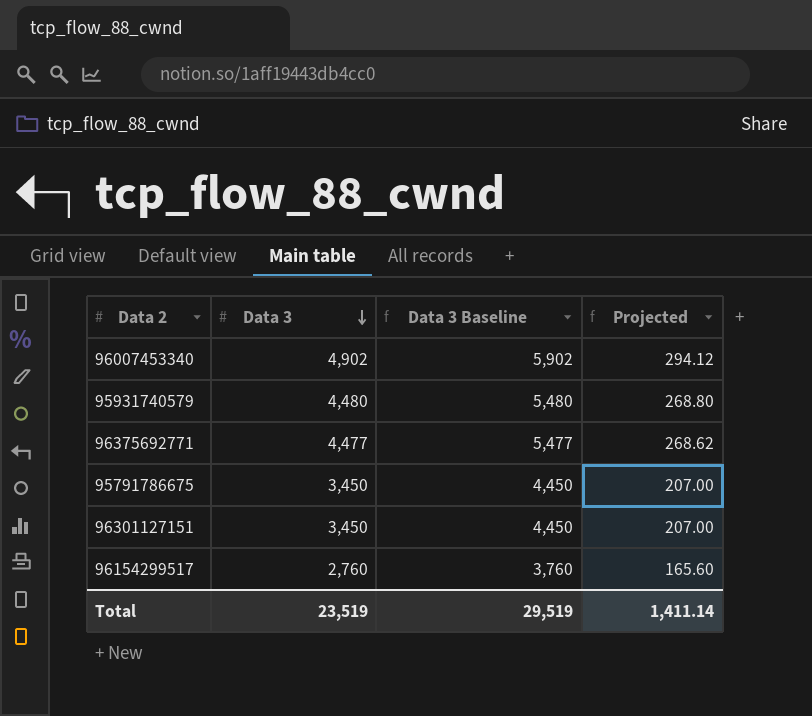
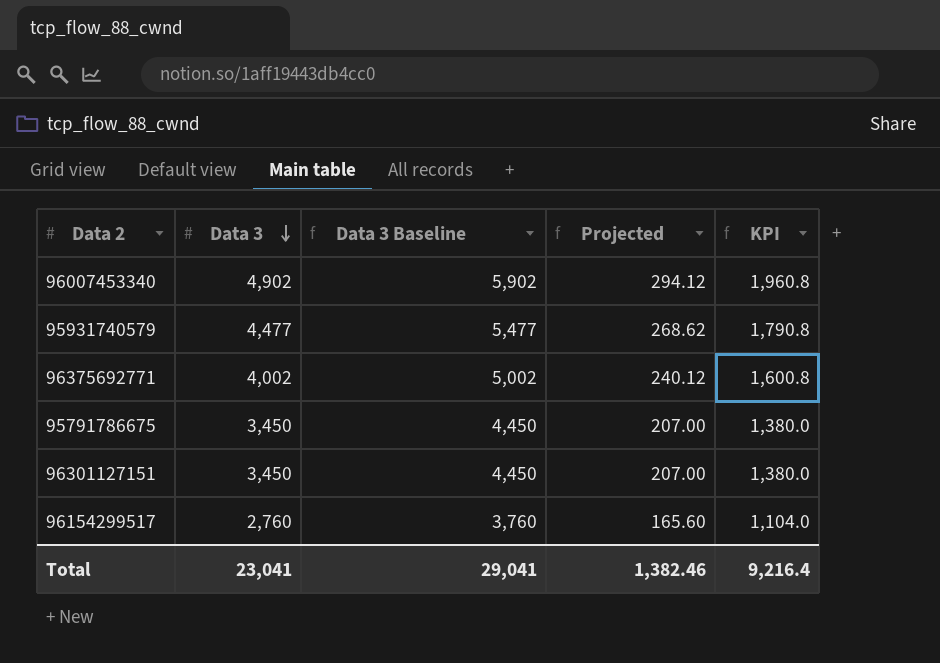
column KPI | formula: none -> [Data 3] * 0.4
95931740579 | Data 3: 4,480 -> 4,477
95931740579 | Data 3 Baseline: 5,480 -> 5,477
95931740579 | Projected: 268.80 -> 268.62
96375692771 | Data 3: 4,477 -> 4,002
96375692771 | Data 3 Baseline: 5,477 -> 5,002
96375692771 | Projected: 268.62 -> 240.12
Total | Data 3: 23,519 -> 23,041
Total | Data 3 Baseline: 29,519 -> 29,041
Total | Projected: 1,411.14 -> 1,382.46

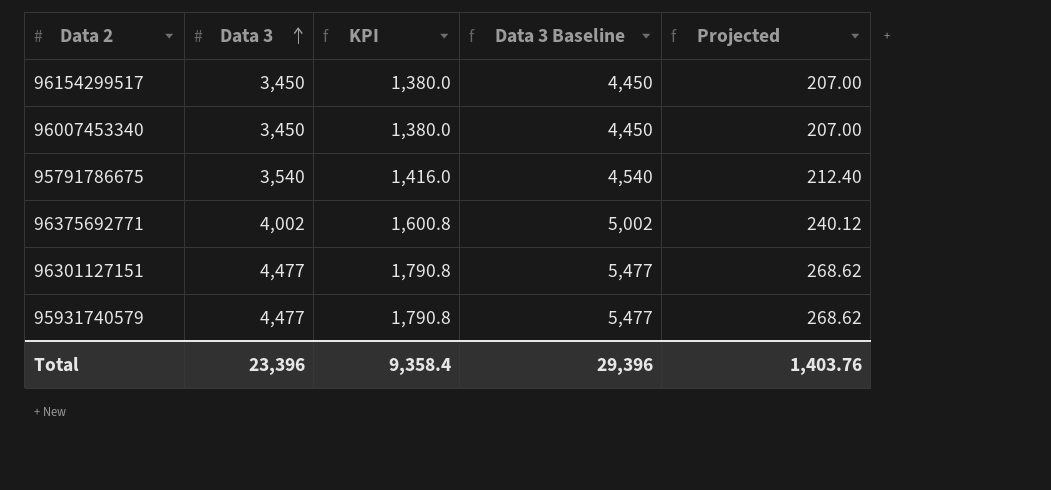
row order: Data 3 descending -> Data 3 ascending
column KPI | position: 5 -> 3
96154299517 | Data 3: 2,760 -> 3,450
96154299517 | KPI: 1,104.0 -> 1,380.0
96154299517 | Data 3 Baseline: 3,760 -> 4,450
96154299517 | Projected: 165.60 -> 207.00
96007453340 | Data 3: 4,902 -> 3,450
96007453340 | KPI: 1,960.8 -> 1,380.0
96007453340 | Data 3 Baseline: 5,902 -> 4,450
96007453340 | Projected: 294.12 -> 207.00
95791786675 | Data 3: 3,450 -> 3,540
95791786675 | KPI: 1,380.0 -> 1,416.0
95791786675 | Data 3 Baseline: 4,450 -> 4,540
95791786675 | Projected: 207.00 -> 212.40
96301127151 | Data 3: 3,450 -> 4,477
96301127151 | KPI: 1,380.0 -> 1,790.8
96301127151 | Data 3 Baseline: 4,450 -> 5,477
96301127151 | Projected: 207.00 -> 268.62
Total | Data 3: 23,041 -> 23,396
Total | KPI: 9,216.4 -> 9,358.4
Total | Data 3 Baseline: 29,041 -> 29,396
Total | Projected: 1,382.46 -> 1,403.76

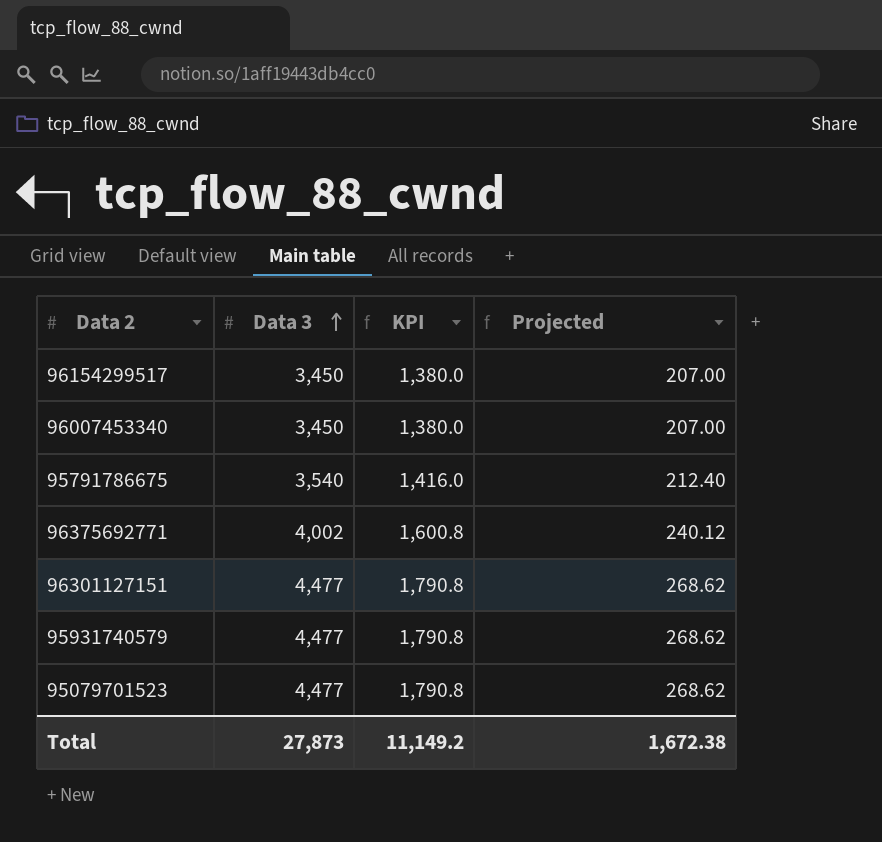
column Data 3 Baseline | formula: [Data 3] + 1000 -> none
row 95079701523: none -> 4,477 | 1,790.8 | 268.62
Total | Data 3: 23,396 -> 27,873
Total | KPI: 9,358.4 -> 11,149.2
Total | Projected: 1,403.76 -> 1,672.38

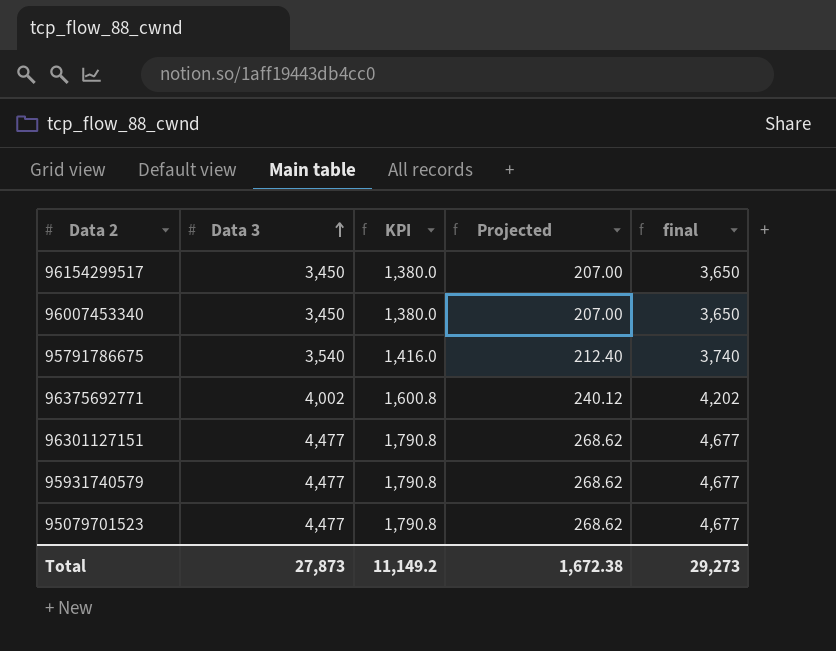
column final | formula: none -> [Data 3] + 200

